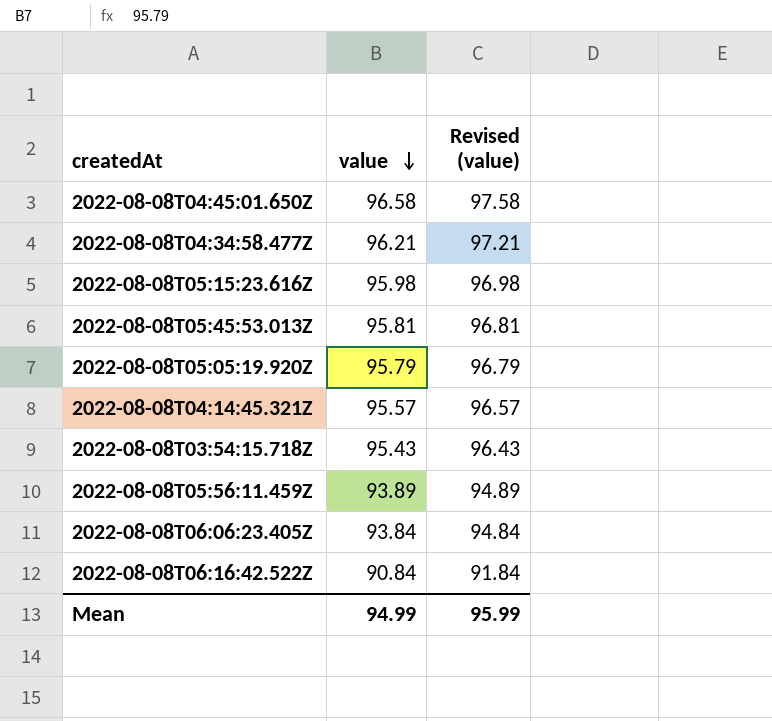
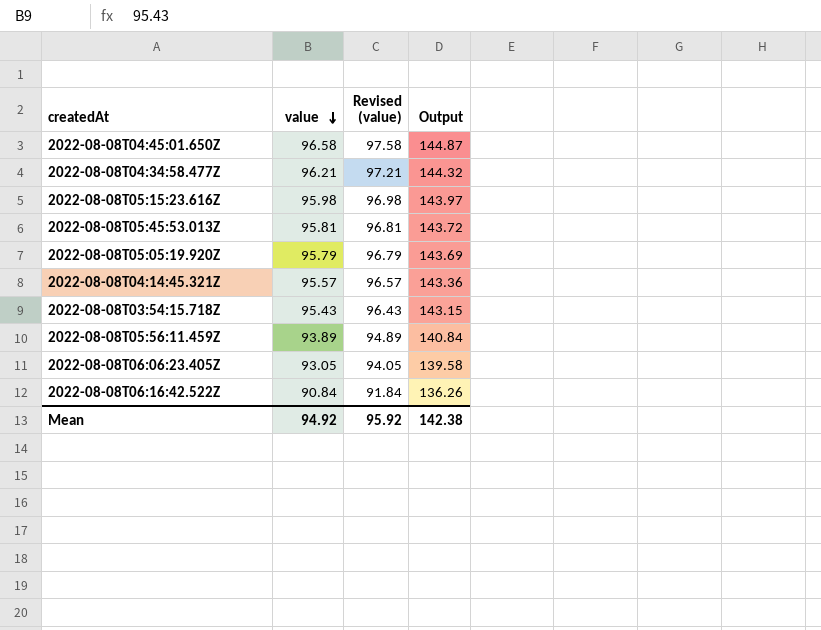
column Output | formula: none -> [value] * 1.5
2022-08-08T06:06:23.405Z | value: 93.84 -> 93.05
2022-08-08T06:06:23.405Z | Revised (value): 94.84 -> 94.05
Mean | value: 94.99 -> 94.92
Mean | Revised (value): 95.99 -> 95.92

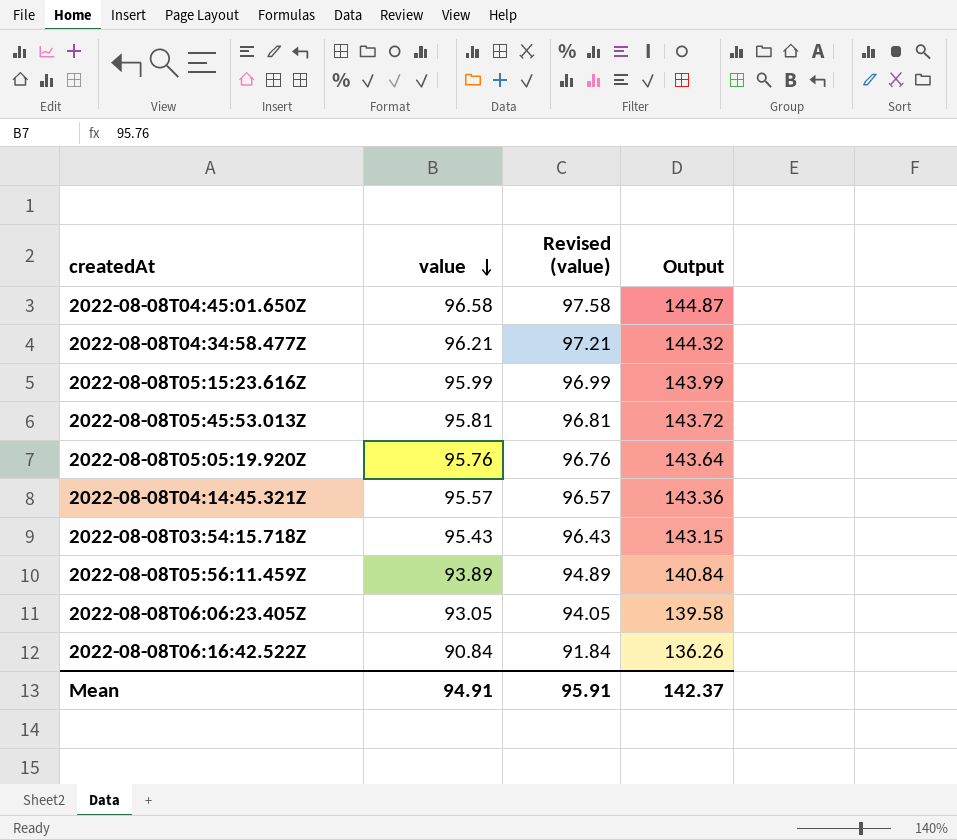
2022-08-08T05:15:23.616Z | value: 95.98 -> 95.99
2022-08-08T05:15:23.616Z | Revised (value): 96.98 -> 96.99
2022-08-08T05:15:23.616Z | Output: 143.97 -> 143.99
2022-08-08T05:05:19.920Z | value: 95.79 -> 95.76
2022-08-08T05:05:19.920Z | Revised (value): 96.79 -> 96.76
2022-08-08T05:05:19.920Z | Output: 143.69 -> 143.64
Mean | value: 94.92 -> 94.91
Mean | Revised (value): 95.92 -> 95.91
Mean | Output: 142.38 -> 142.37

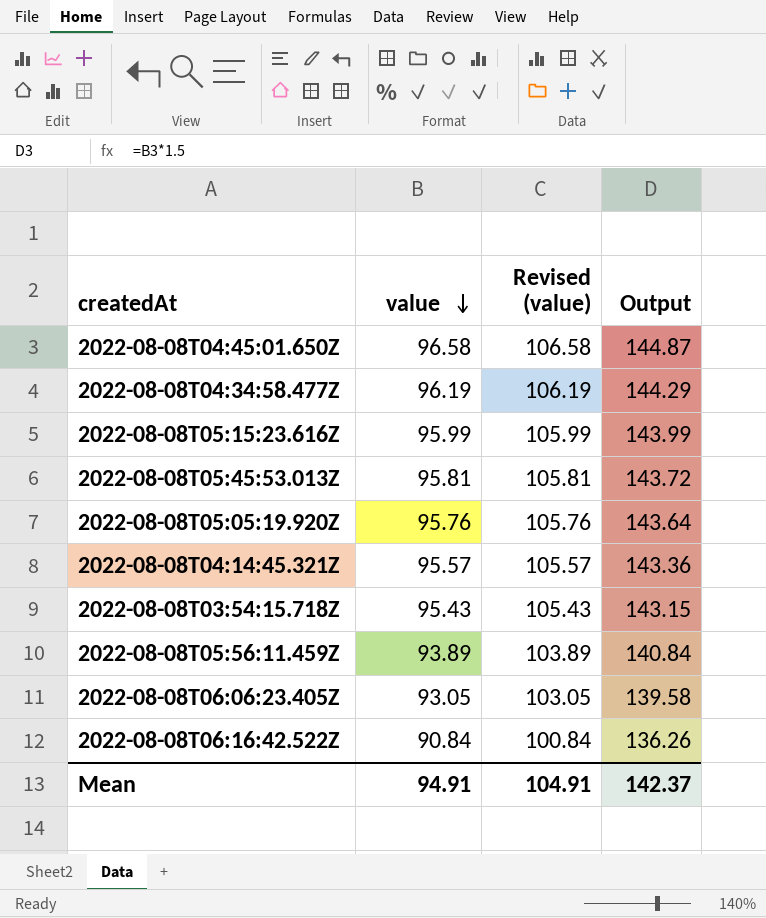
column Revised (value) | formula: [value] + 1 -> [value] + 10
2022-08-08T04:34:58.477Z | value: 96.21 -> 96.19
2022-08-08T04:34:58.477Z | Output: 144.32 -> 144.29
Mean | Revised (value): 95.91 -> 104.91

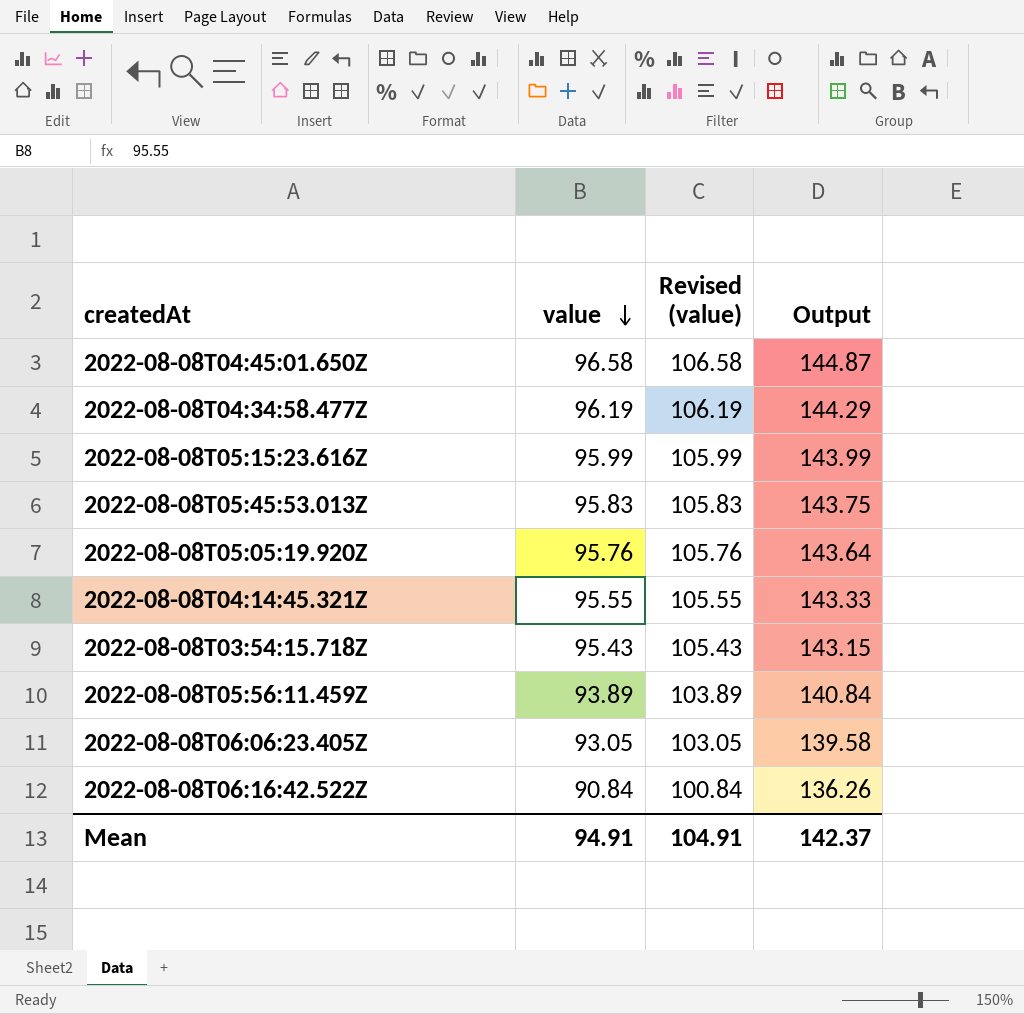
2022-08-08T05:45:53.013Z | value: 95.81 -> 95.83
2022-08-08T05:45:53.013Z | Revised (value): 105.81 -> 105.83
2022-08-08T05:45:53.013Z | Output: 143.72 -> 143.75
2022-08-08T04:14:45.321Z | value: 95.57 -> 95.55
2022-08-08T04:14:45.321Z | Revised (value): 105.57 -> 105.55
2022-08-08T04:14:45.321Z | Output: 143.36 -> 143.33

